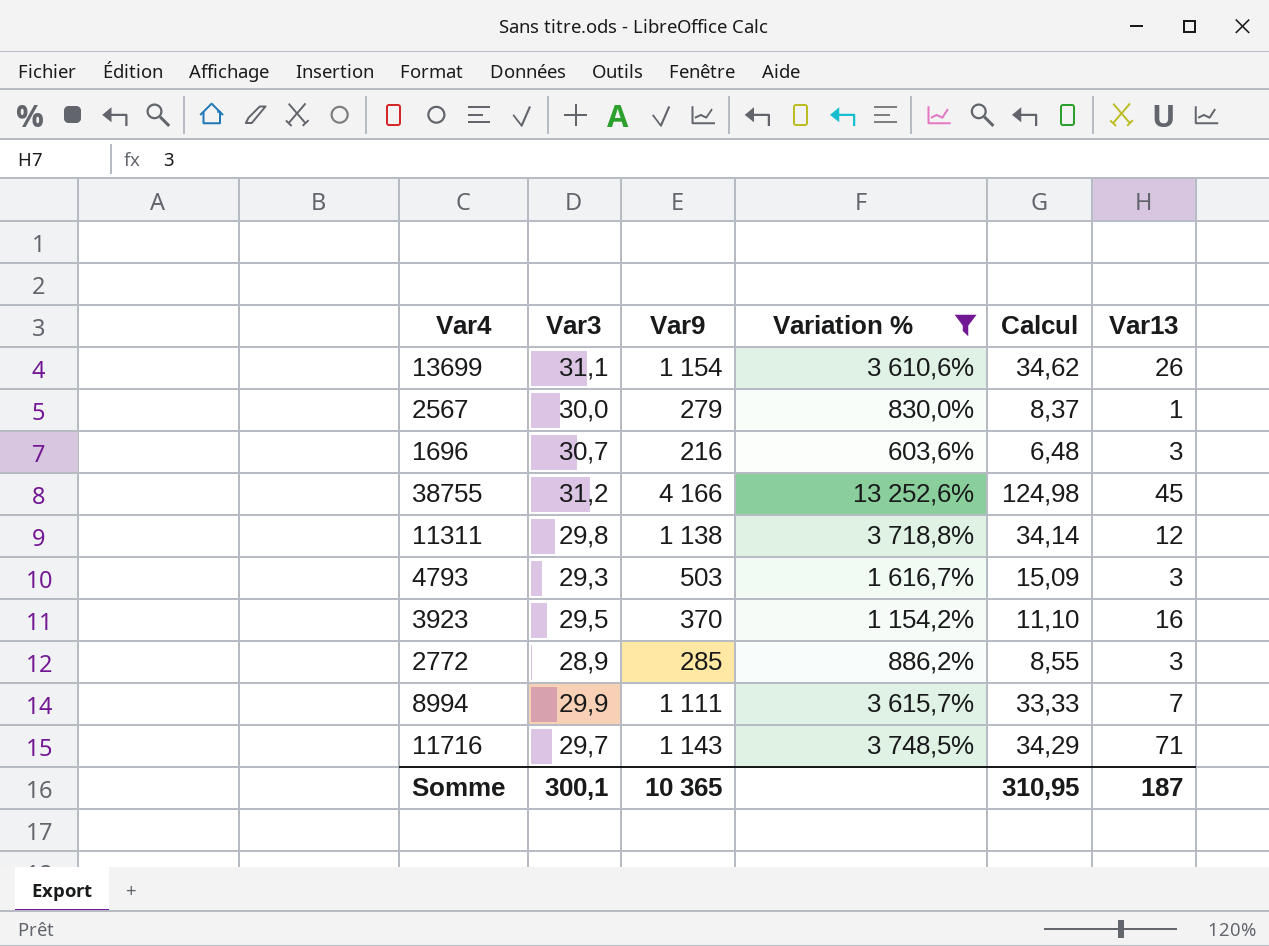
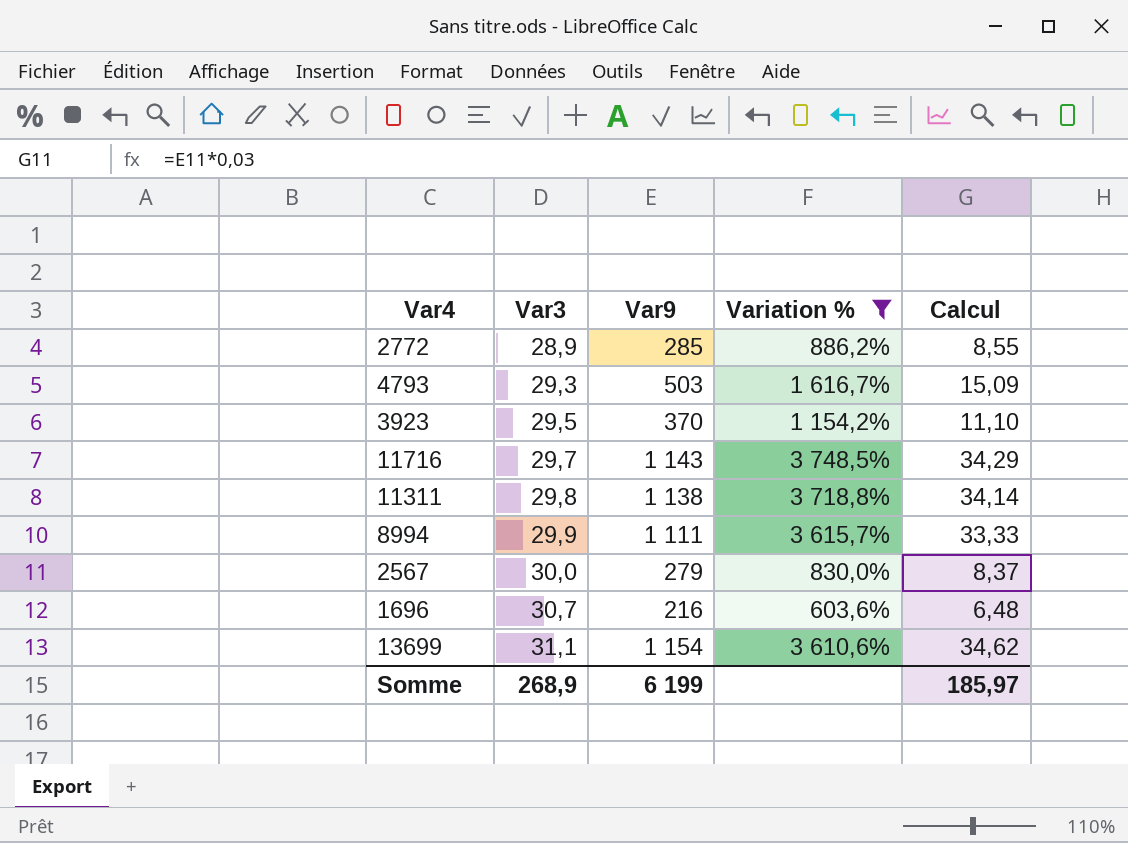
row order: none -> Var3 ascending
column Var13 | position: 6 -> none
row 38755: 31,2 | 4 166 | 13 252,6% | 124,98 | 45 -> none
Somme | Var3: 300,1 -> 268,9
Somme | Var9: 10 365 -> 6 199
Somme | Calcul: 310,95 -> 185,97

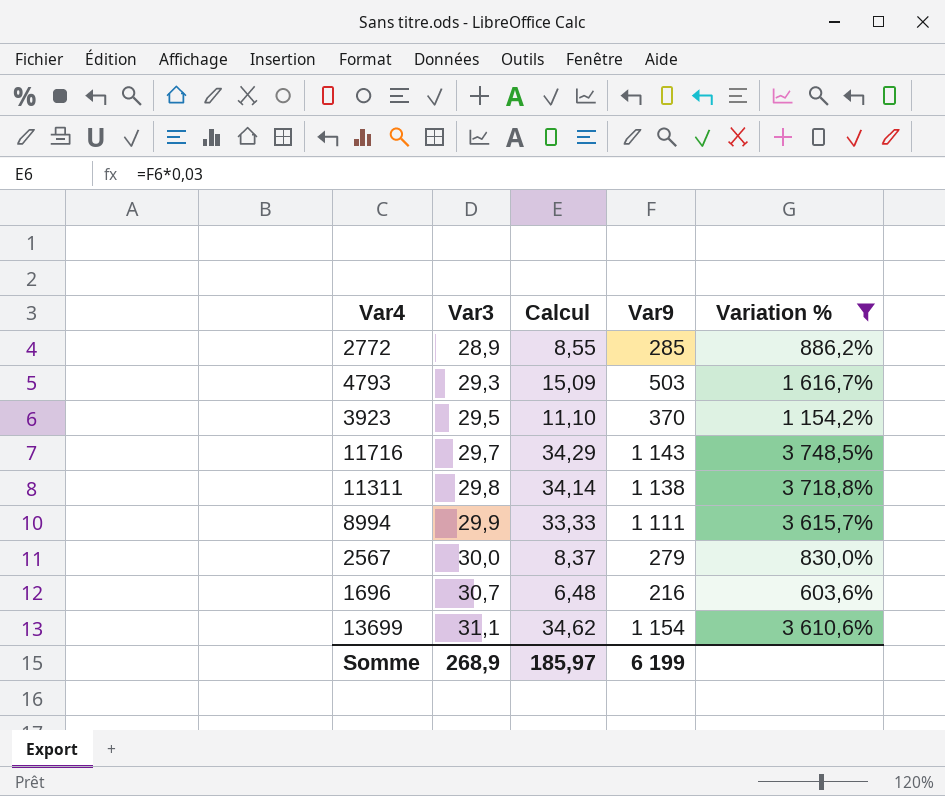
column Calcul | position: 5 -> 3

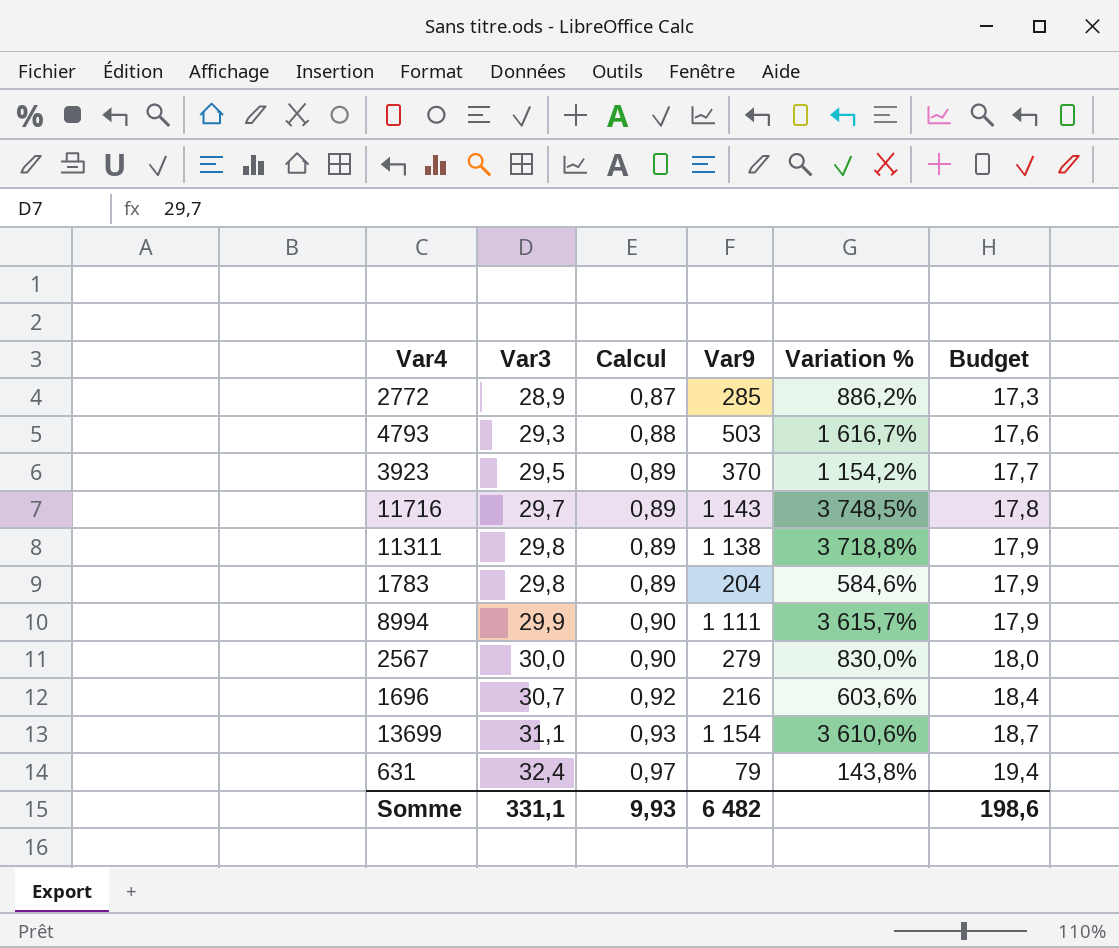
filter: Variation % >= 603,6% -> none
column Calcul | formula: [Var9] * 0,03 -> [Var3] * 0,03
column Budget | formula: none -> [Var3] * 0,6
Somme | Var3: 268,9 -> 331,1
Somme | Calcul: 185,97 -> 9,93
Somme | Var9: 6 199 -> 6 482

